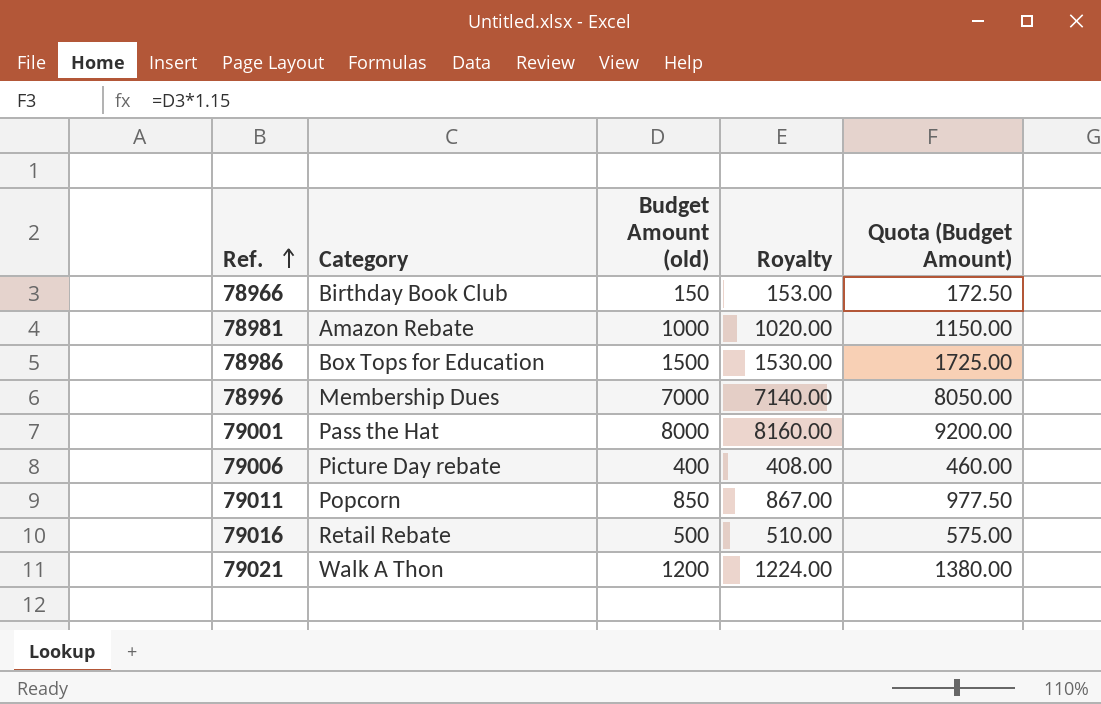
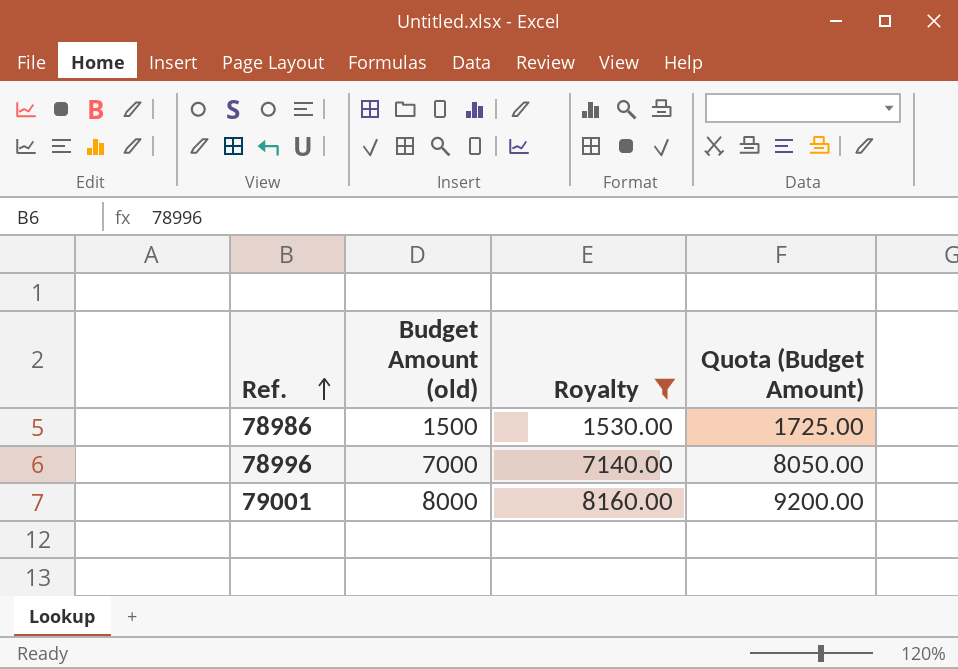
filter: none -> Royalty >= 1530.00
column Category | position: 2 -> none

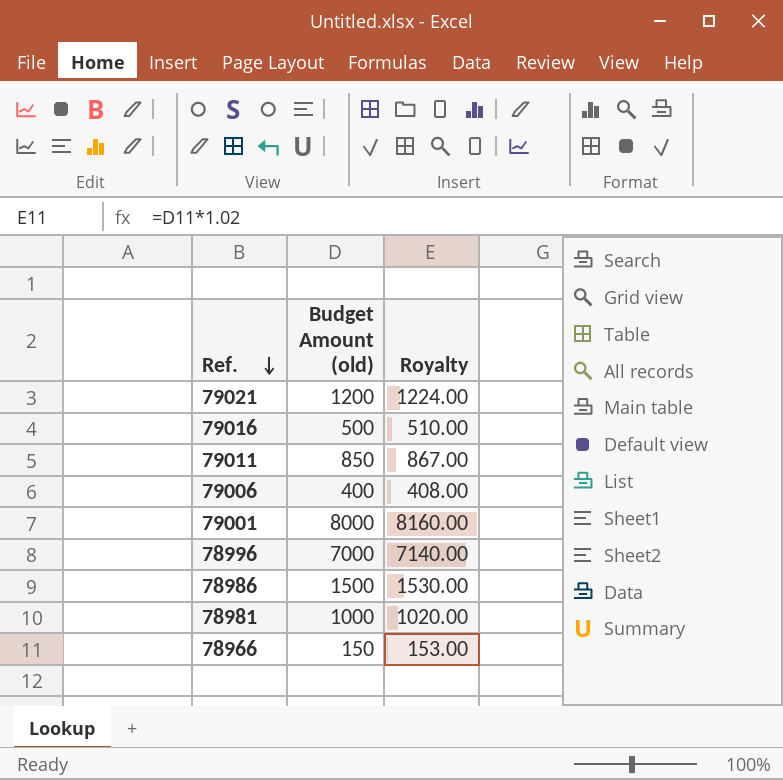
filter: Royalty >= 1530.00 -> none
row order: Ref. ascending -> Ref. descending
column Quota (Budget Amount) | formula: [Budget Amount (old)] * 1.15 -> none

